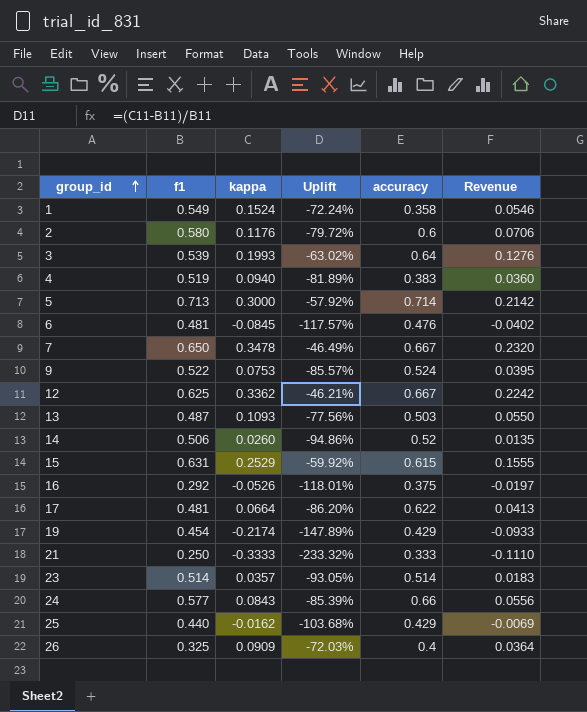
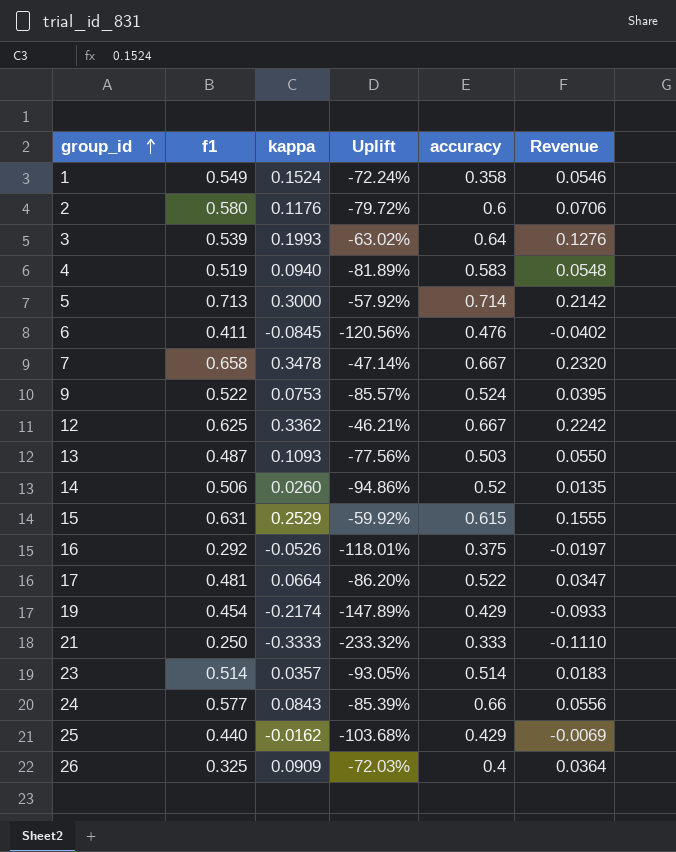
4 | accuracy: 0.383 -> 0.583
4 | Revenue: 0.0360 -> 0.0548
6 | f1: 0.481 -> 0.411
6 | Uplift: -117.57% -> -120.56%
7 | f1: 0.650 -> 0.658
7 | Uplift: -46.49% -> -47.14%
17 | accuracy: 0.622 -> 0.522
17 | Revenue: 0.0413 -> 0.0347

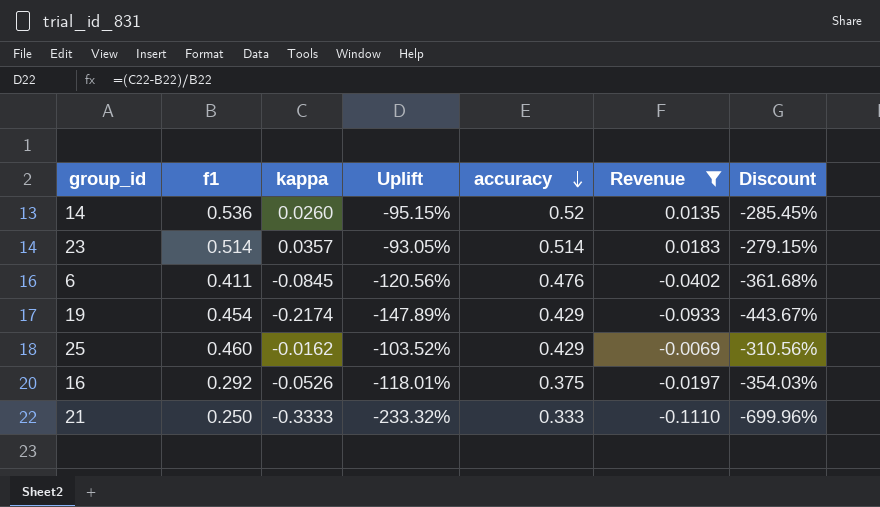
filter: none -> Revenue <= 0.0183
row order: group_id ascending -> accuracy descending
column Discount | formula: none -> [Uplift] * 3
14 | f1: 0.506 -> 0.536
14 | Uplift: -94.86% -> -95.15%
25 | f1: 0.440 -> 0.460
25 | Uplift: -103.68% -> -103.52%

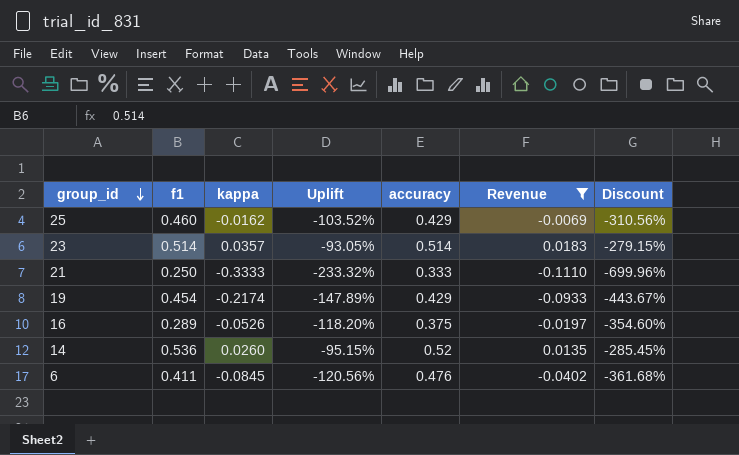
row order: accuracy descending -> group_id descending
16 | f1: 0.292 -> 0.289
16 | Uplift: -118.01% -> -118.20%
16 | Discount: -354.03% -> -354.60%

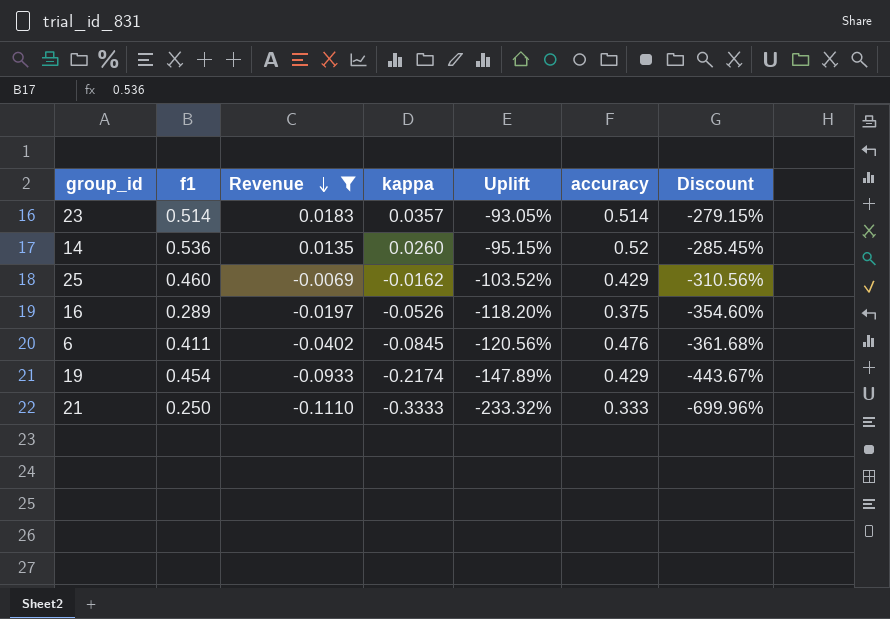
row order: group_id descending -> Revenue descending
column Revenue | position: 6 -> 3

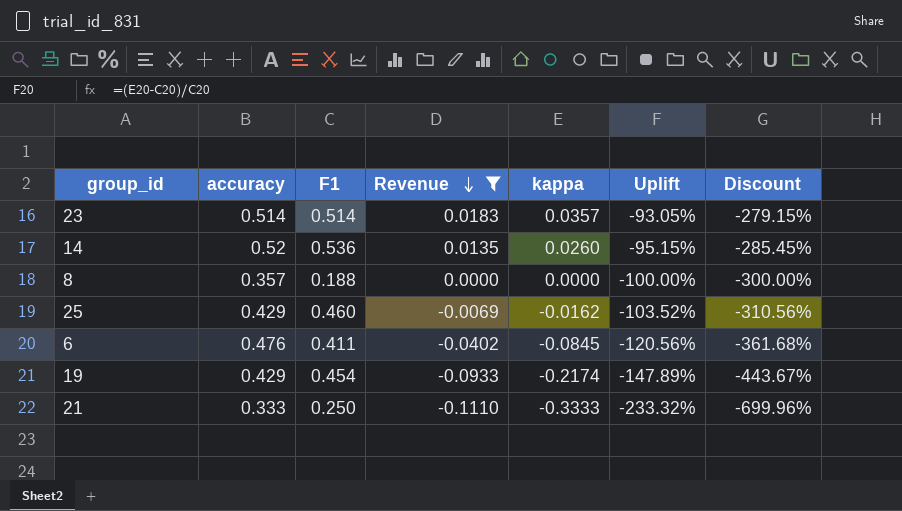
column accuracy | position: 6 -> 2
column name: f1 -> F1
row 16: 0.289 | -0.0197 | -0.0526 | -118.20% | 0.375 | -354.60% -> none
row 8: none -> 0.357 | 0.188 | 0.0000 | 0.0000 | -100.00% | -300.00%

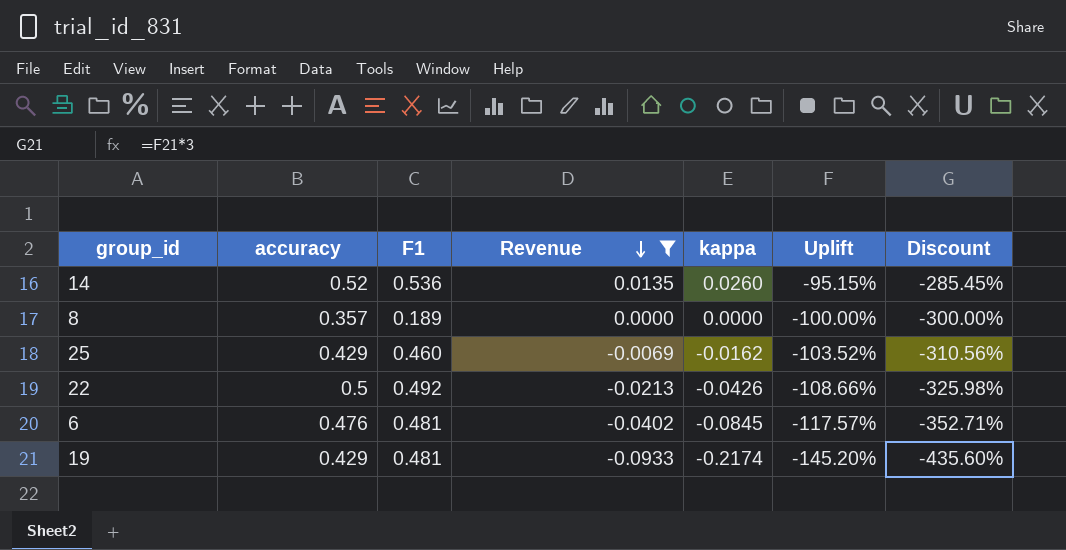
row 23: 0.514 | 0.514 | 0.0183 | 0.0357 | -93.05% | -279.15% -> none
row 21: 0.333 | 0.250 | -0.1110 | -0.3333 | -233.32% | -699.96% -> none
8 | F1: 0.188 -> 0.189
row 22: none -> 0.5 | 0.492 | -0.0213 | -0.0426 | -108.66% | -325.98%
6 | F1: 0.411 -> 0.481
6 | Uplift: -120.56% -> -117.57%
6 | Discount: -361.68% -> -352.71%
19 | F1: 0.454 -> 0.481
19 | Uplift: -147.89% -> -145.20%
19 | Discount: -443.67% -> -435.60%

